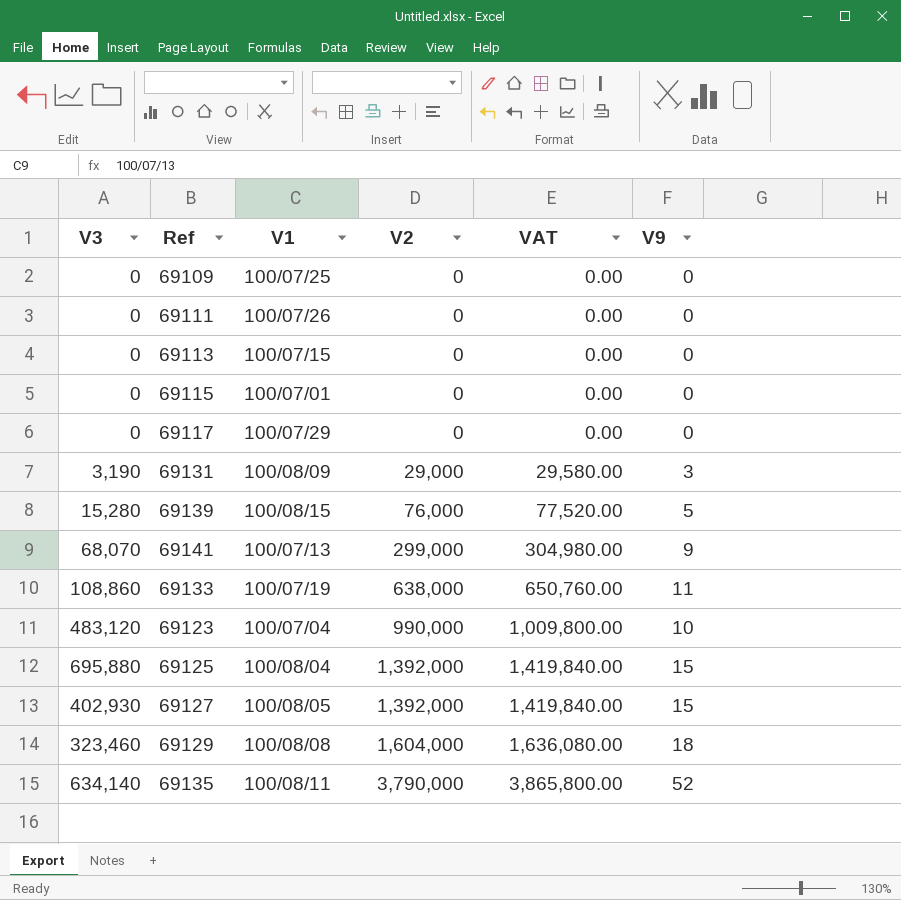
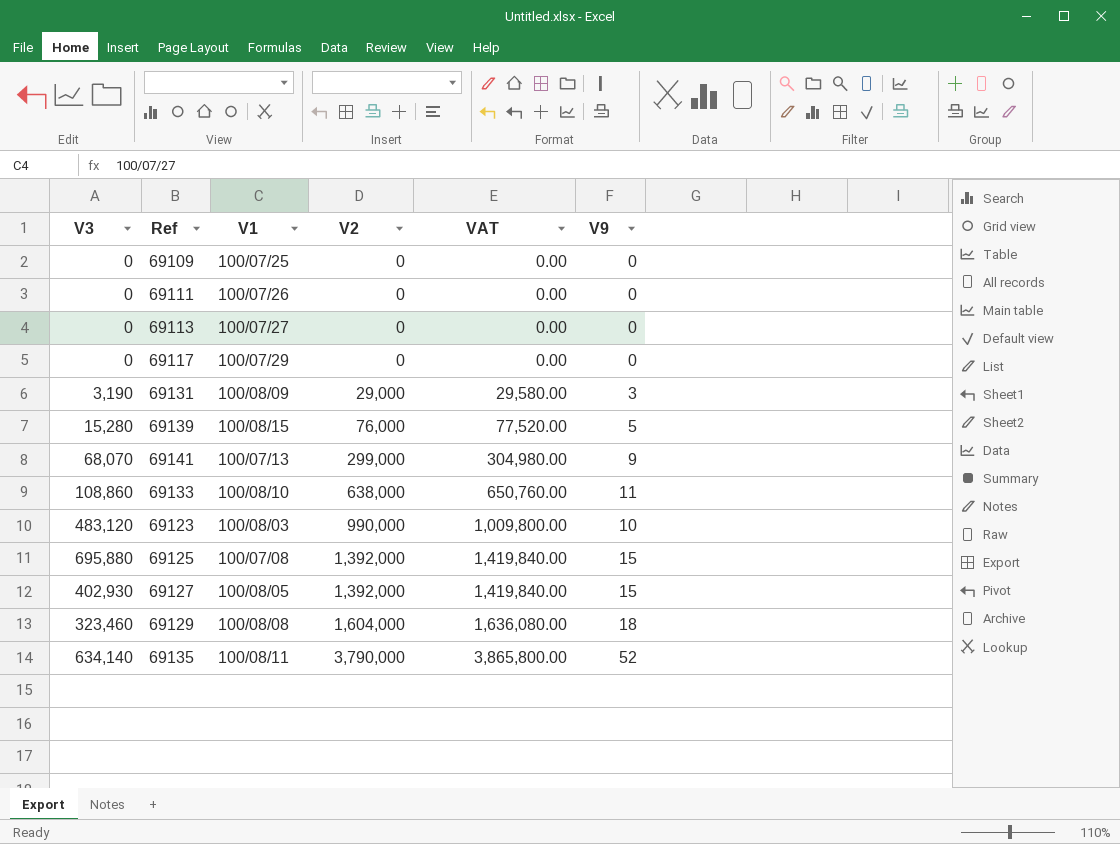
row 69115: 0 | 100/07/01 | 0 | 0.00 | 0 -> none
69113 | V1: 100/07/15 -> 100/07/27
69133 | V1: 100/07/19 -> 100/08/10
69123 | V1: 100/07/04 -> 100/08/03
69125 | V1: 100/08/04 -> 100/07/08

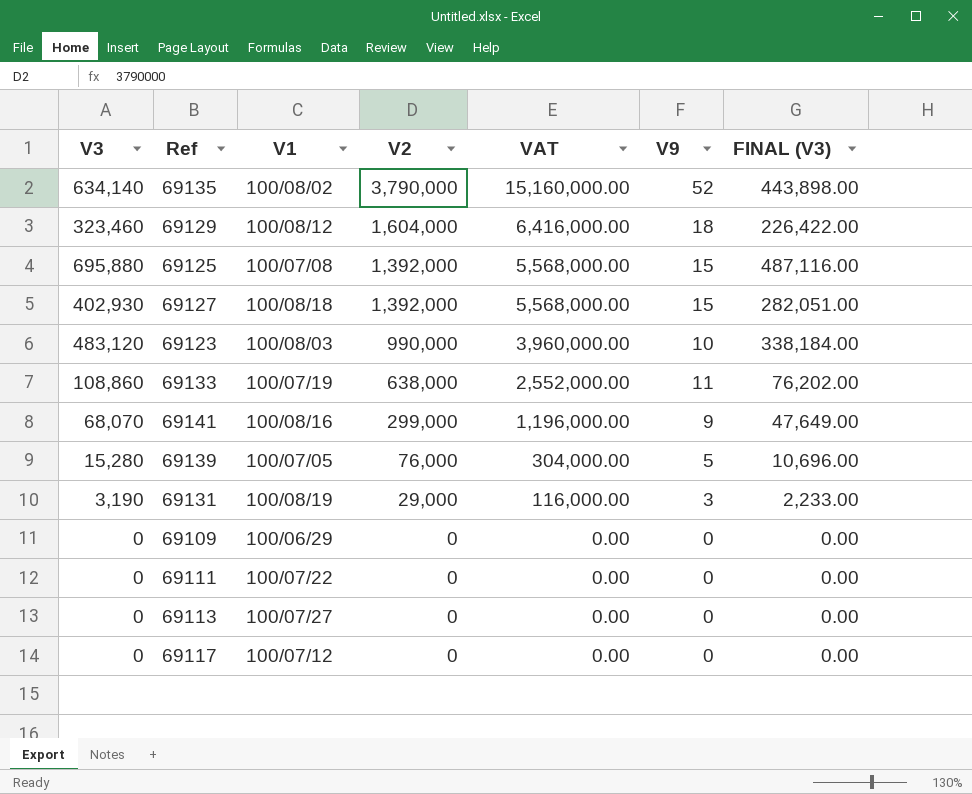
row order: V2 ascending -> V2 descending
column VAT | formula: [V2] * 1.02 -> [V2] * 4
column FINAL (V3) | formula: none -> [V3] * 0.7
69135 | V1: 100/08/11 -> 100/08/02
69129 | V1: 100/08/08 -> 100/08/12
69127 | V1: 100/08/05 -> 100/08/18
69133 | V1: 100/08/10 -> 100/07/19
69141 | V1: 100/07/13 -> 100/08/16
69139 | V1: 100/08/15 -> 100/07/05
69131 | V1: 100/08/09 -> 100/08/19
69109 | V1: 100/07/25 -> 100/06/29
69111 | V1: 100/07/26 -> 100/07/22
69117 | V1: 100/07/29 -> 100/07/12

